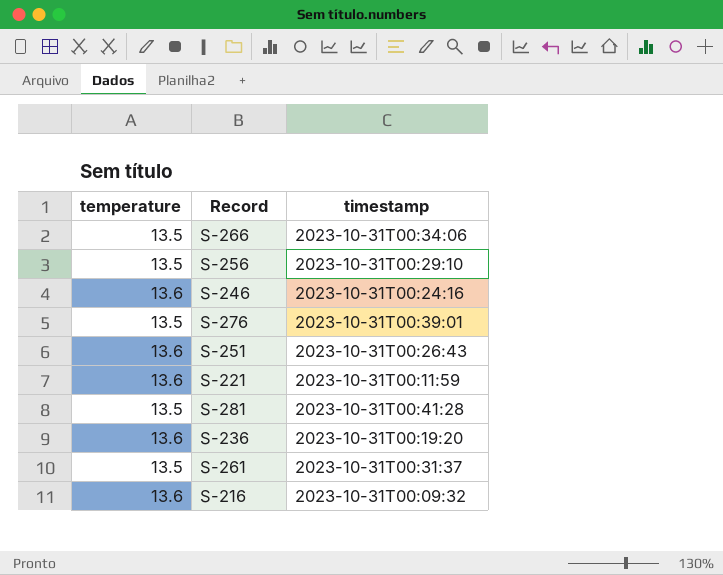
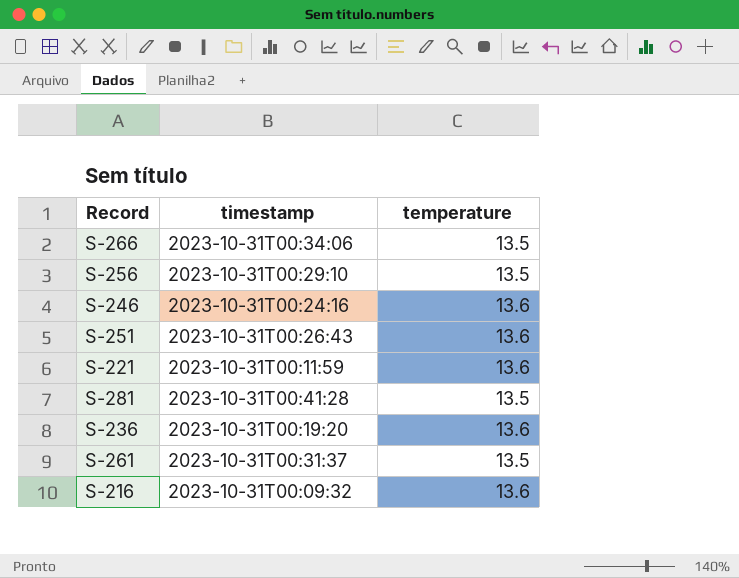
column temperature | position: 1 -> 3
row S-276: 13.5 | 2023-10-31T00:39:01 -> none

